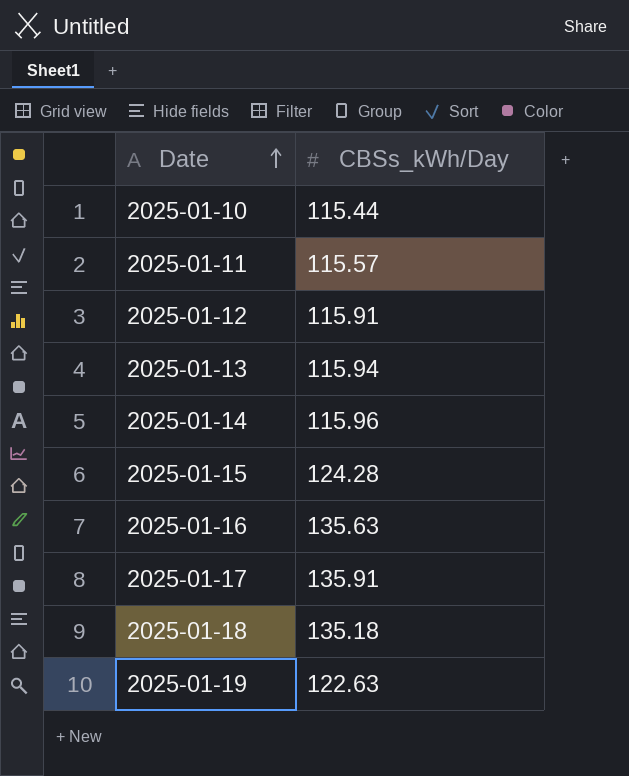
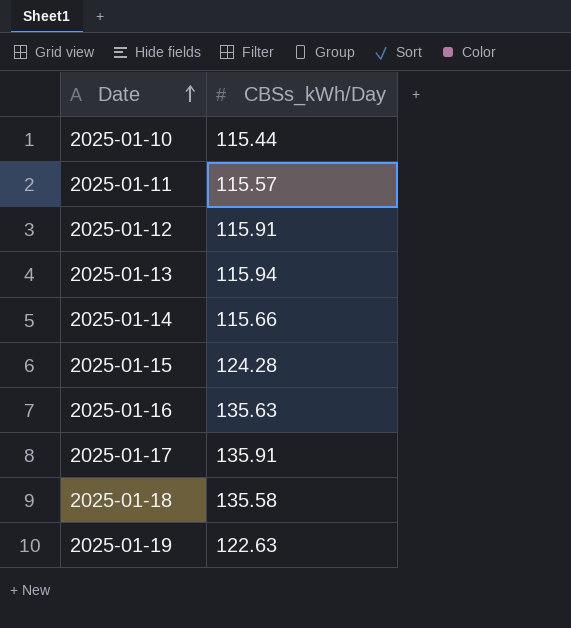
2025-01-14 | CBSs_kWh/Day: 115.96 -> 115.66
2025-01-18 | CBSs_kWh/Day: 135.18 -> 135.58

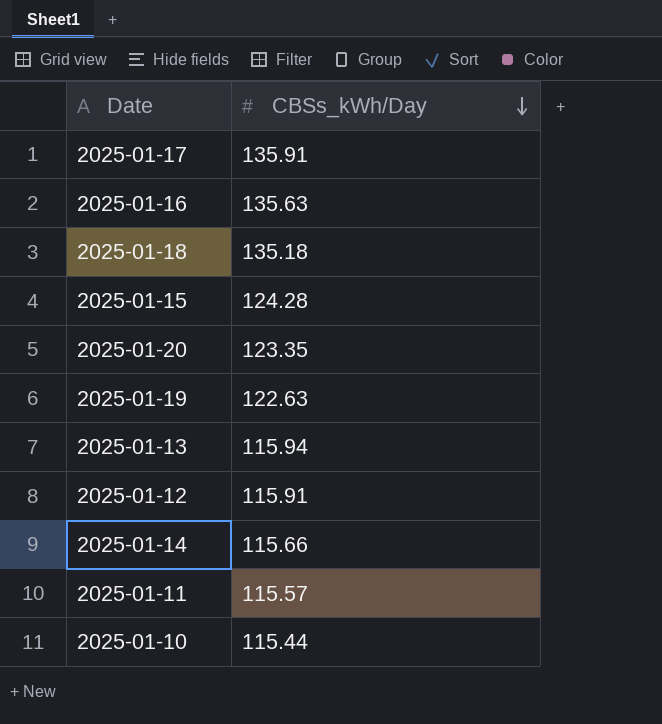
row order: Date ascending -> CBSs_kWh/Day descending
2025-01-18 | CBSs_kWh/Day: 135.58 -> 135.18
row 2025-01-20: none -> 123.35

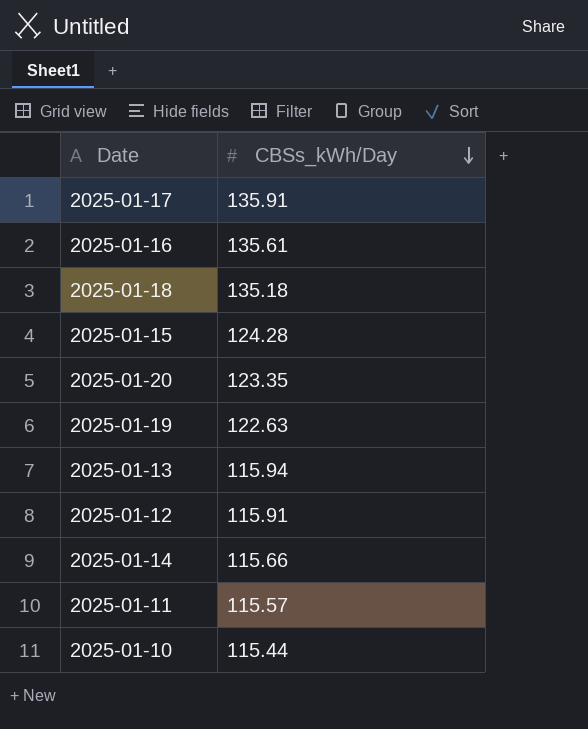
2025-01-16 | CBSs_kWh/Day: 135.63 -> 135.61

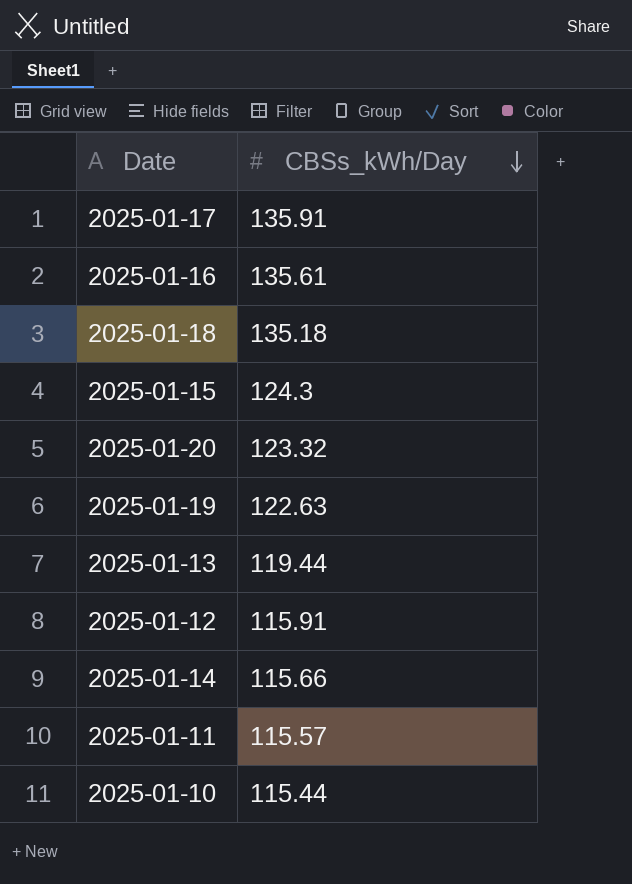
2025-01-15 | CBSs_kWh/Day: 124.28 -> 124.3
2025-01-20 | CBSs_kWh/Day: 123.35 -> 123.32
2025-01-13 | CBSs_kWh/Day: 115.94 -> 119.44

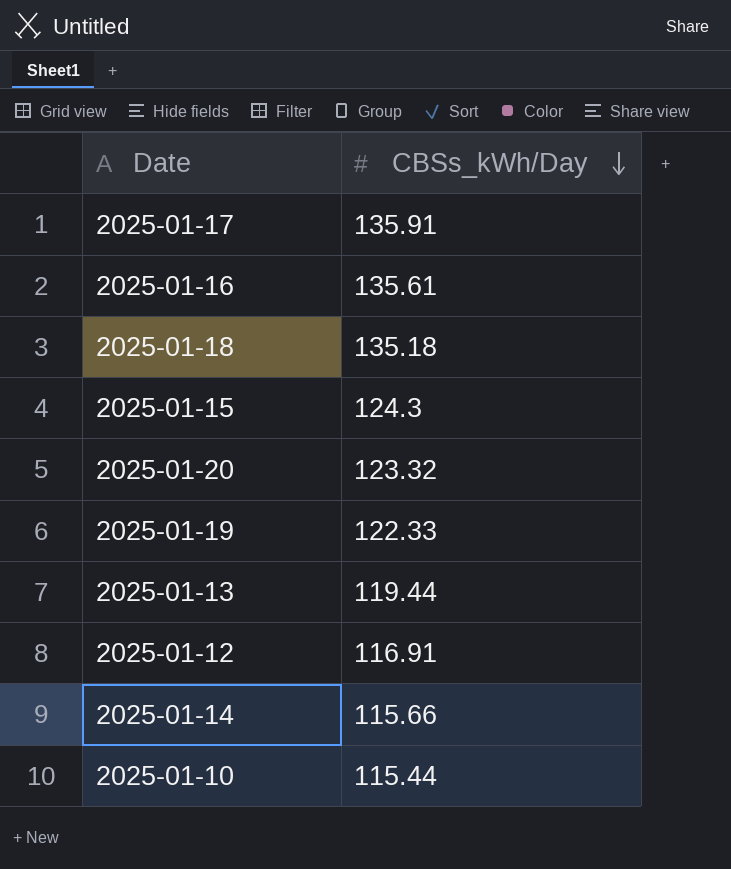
row 2025-01-11: 115.57 -> none
2025-01-19 | CBSs_kWh/Day: 122.63 -> 122.33
2025-01-12 | CBSs_kWh/Day: 115.91 -> 116.91

